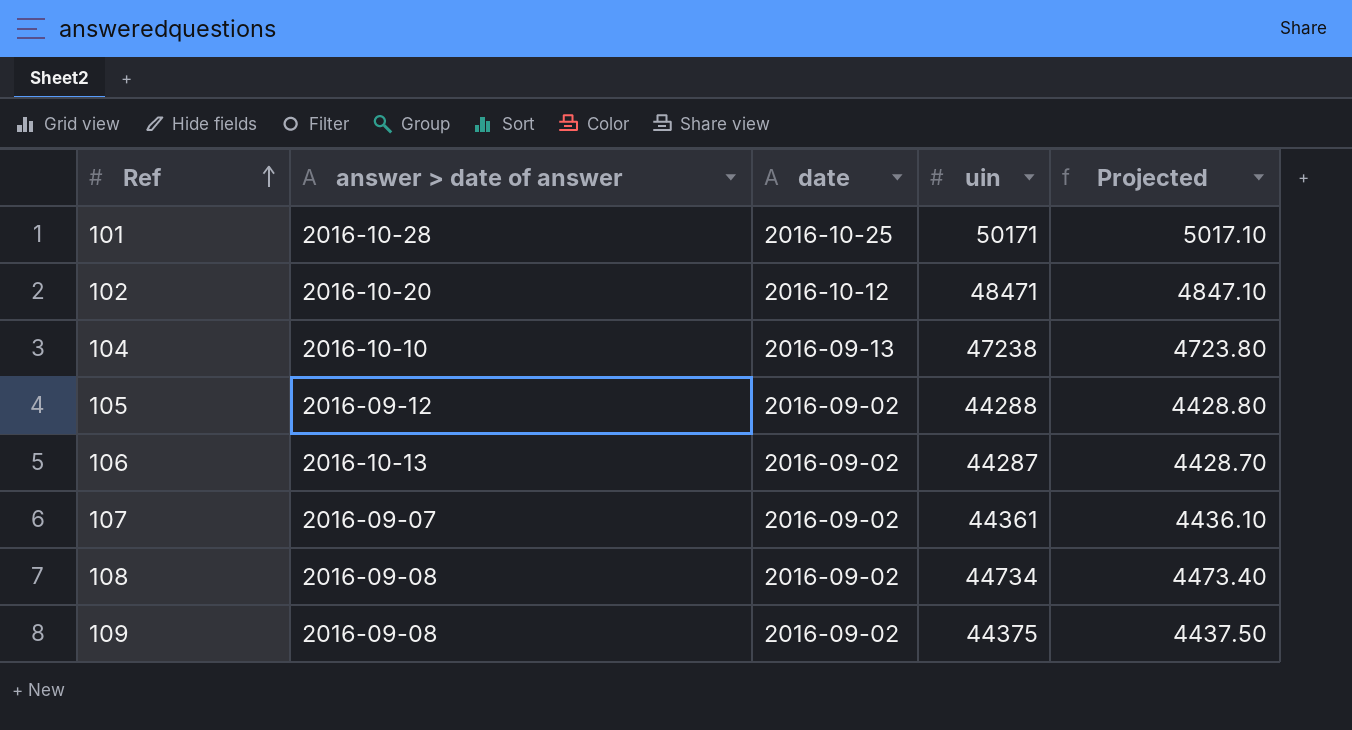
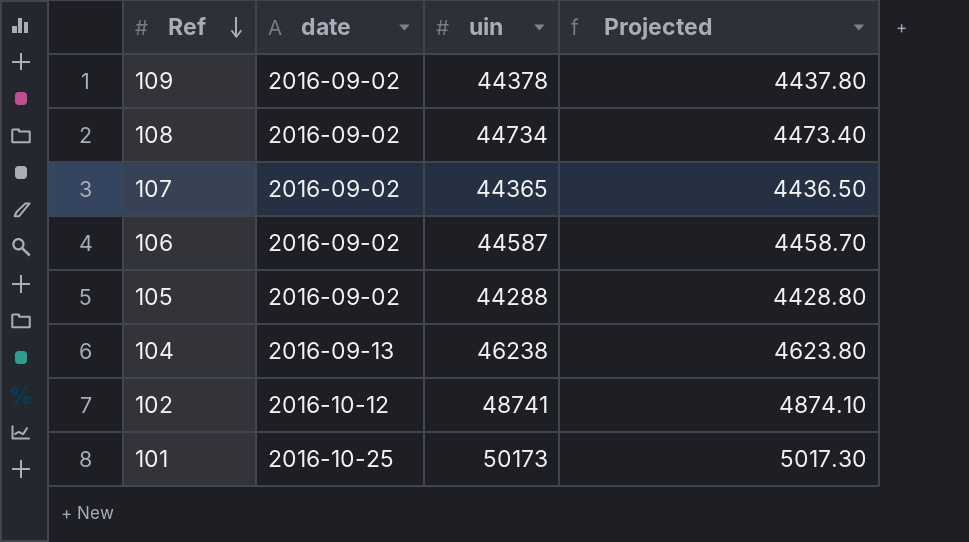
row order: Ref ascending -> Ref descending
column answer > date of answer | position: 2 -> none
109 | uin: 44375 -> 44378
109 | Projected: 4437.50 -> 4437.80
107 | uin: 44361 -> 44365
107 | Projected: 4436.10 -> 4436.50
106 | uin: 44287 -> 44587
106 | Projected: 4428.70 -> 4458.70
104 | uin: 47238 -> 46238
104 | Projected: 4723.80 -> 4623.80
102 | uin: 48471 -> 48741
102 | Projected: 4847.10 -> 4874.10
101 | uin: 50171 -> 50173
101 | Projected: 5017.10 -> 5017.30

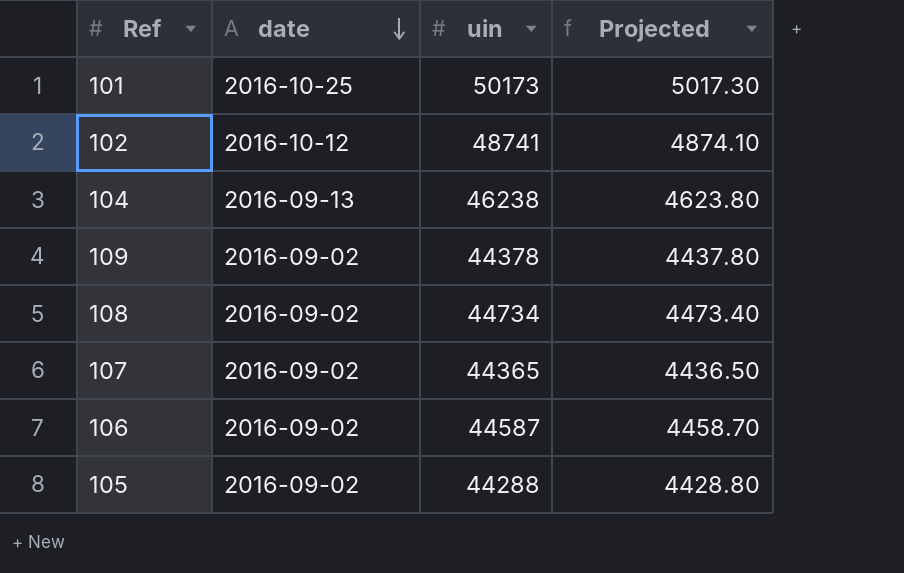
row order: Ref descending -> date descending

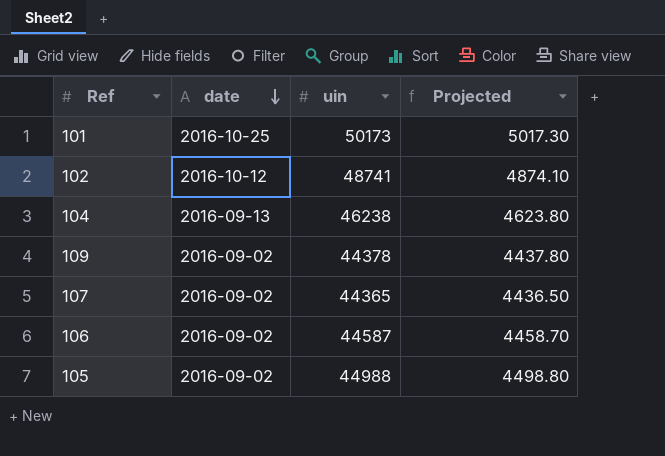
row 108: 2016-09-02 | 44734 | 4473.40 -> none
105 | uin: 44288 -> 44988
105 | Projected: 4428.80 -> 4498.80

